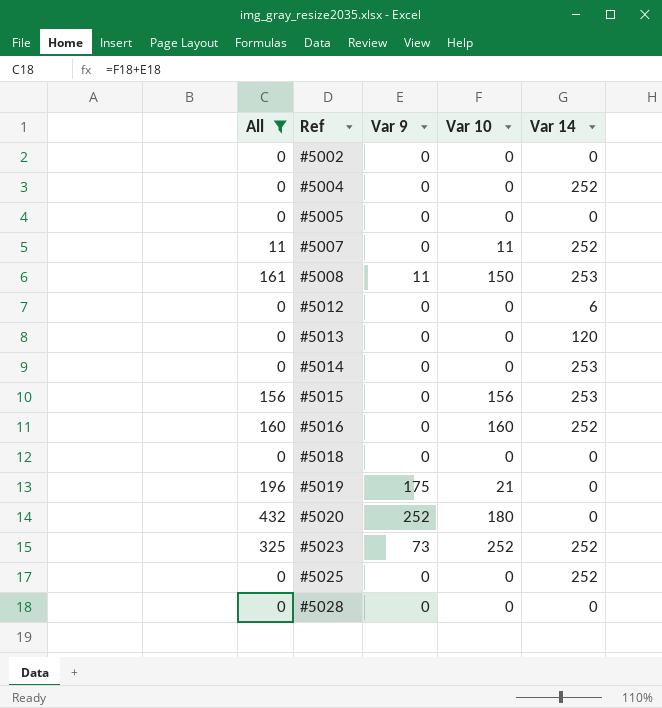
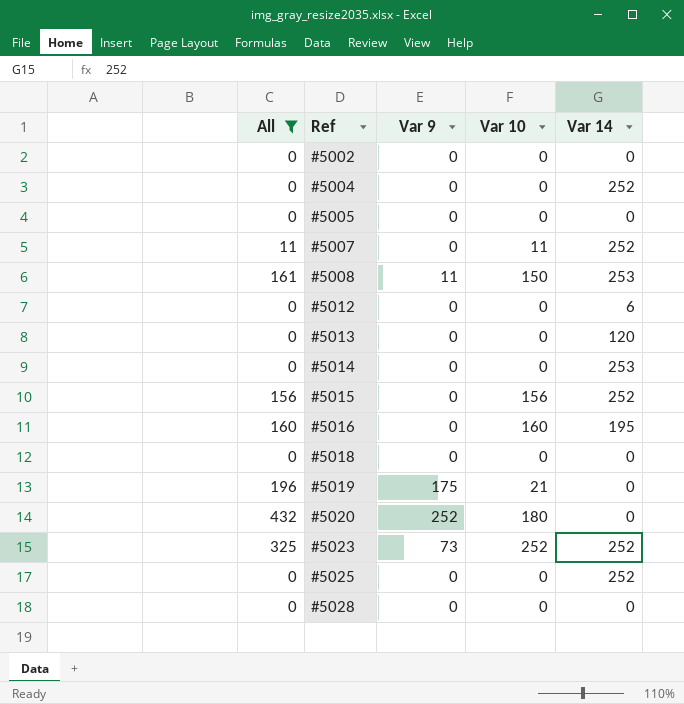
#5015 | Var 14: 253 -> 252
#5016 | Var 14: 252 -> 195

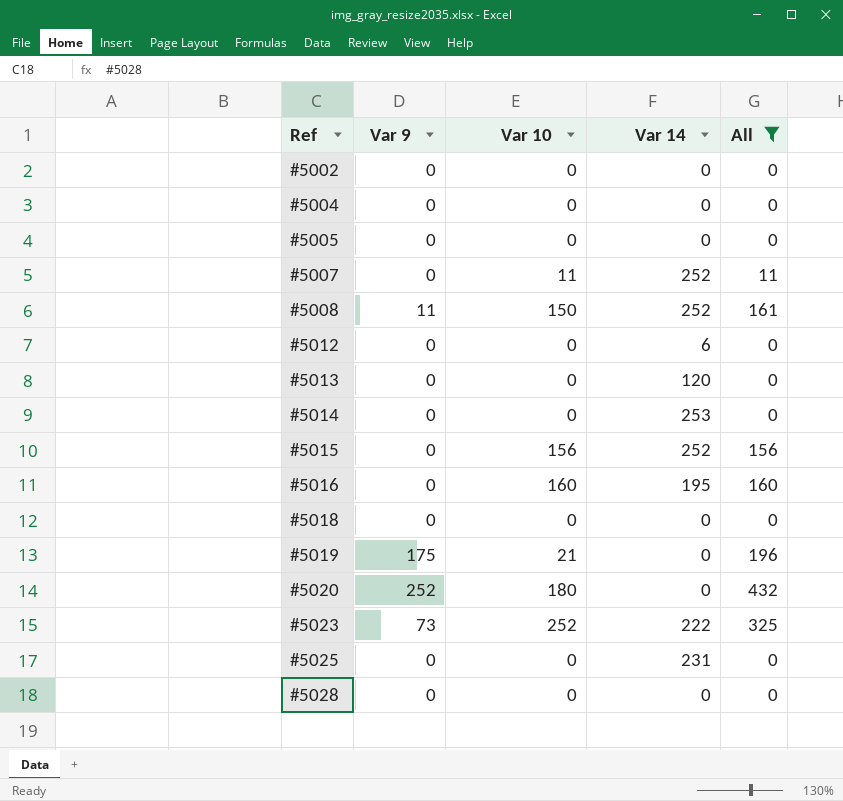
column All | position: 1 -> 5
#5004 | Var 14: 252 -> 0
#5008 | Var 14: 253 -> 252
#5023 | Var 14: 252 -> 222
#5025 | Var 14: 252 -> 231

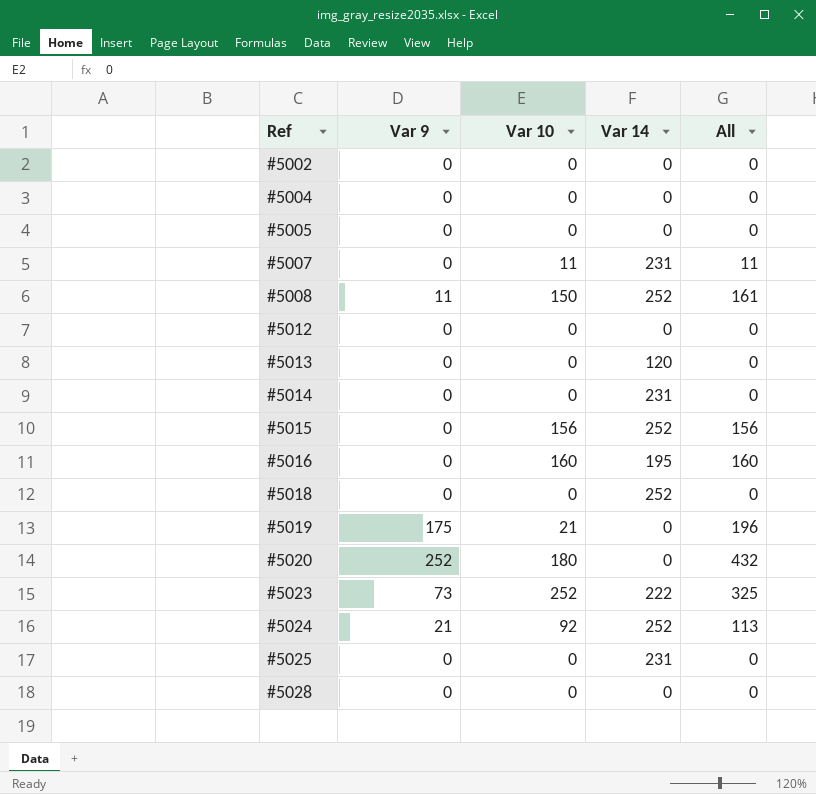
filter: All != 113 -> none
#5007 | Var 14: 252 -> 231
#5012 | Var 14: 6 -> 0
#5014 | Var 14: 253 -> 231
#5018 | Var 14: 0 -> 252

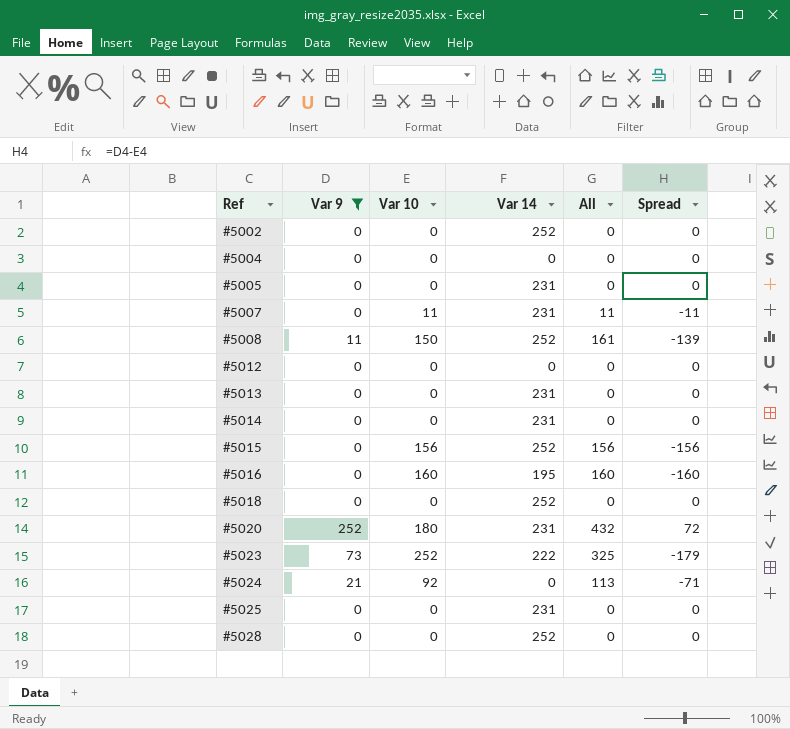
filter: none -> Var 9 != 175
column Spread | formula: none -> [Var 9] - [Var 10]
#5002 | Var 14: 0 -> 252
#5005 | Var 14: 0 -> 231
#5013 | Var 14: 120 -> 231
#5020 | Var 14: 0 -> 231
#5024 | Var 14: 252 -> 0
#5028 | Var 14: 0 -> 252

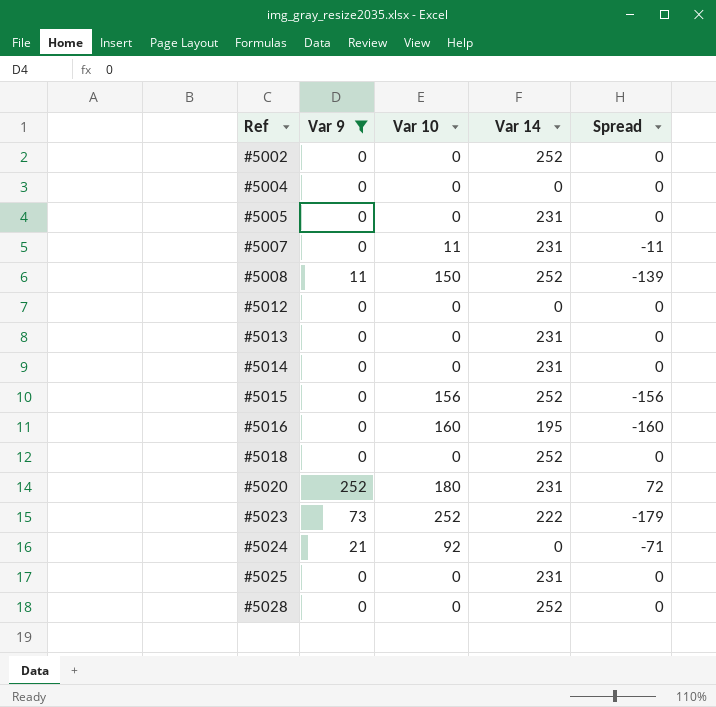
column All | formula: [Var 9] + [Var 10] -> none

